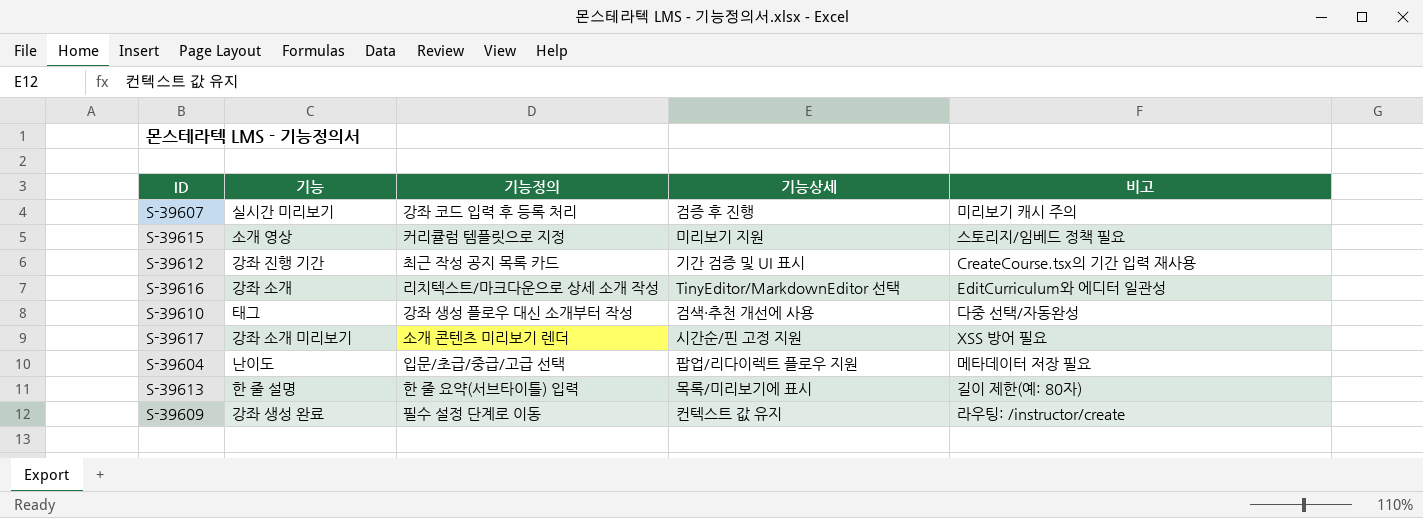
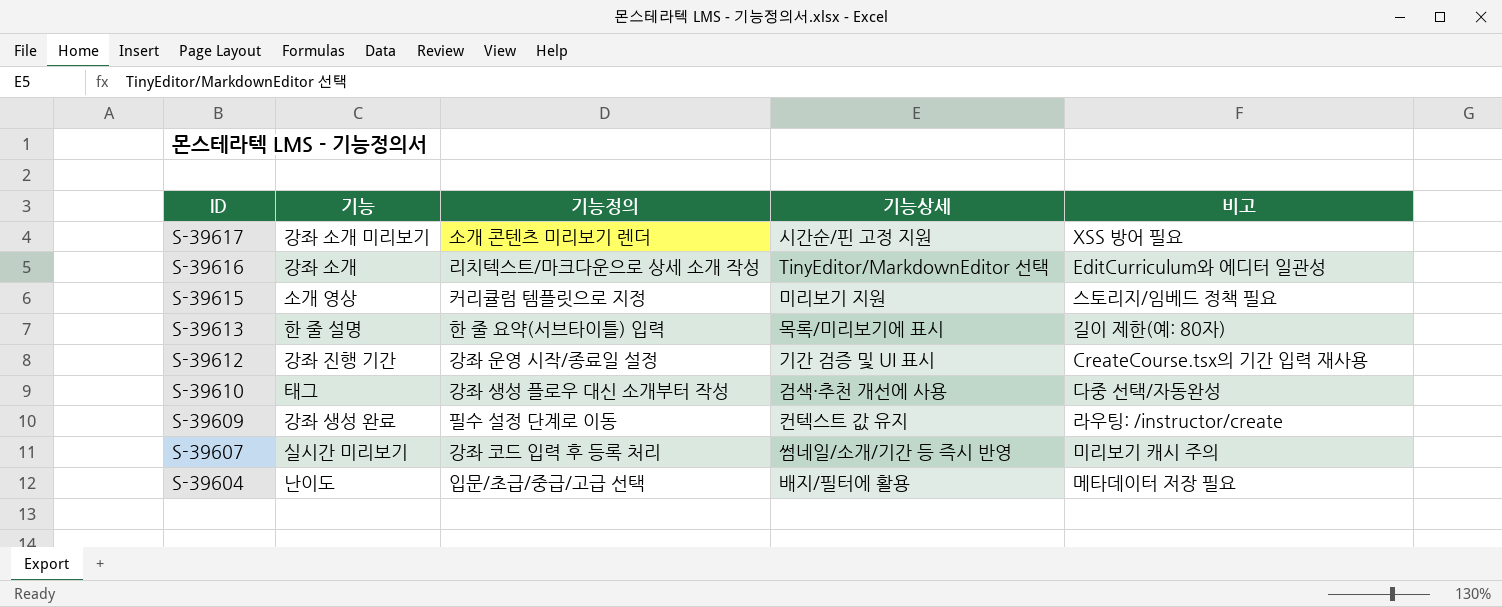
row order: none -> ID descending
S-39612 | 기능정의: 최근 작성 공지 목록 카드 -> 강좌 운영 시작/종료일 설정
S-39607 | 기능상세: 검증 후 진행 -> 썸네일/소개/기간 등 즉시 반영
S-39604 | 기능상세: 팝업/리다이렉트 플로우 지원 -> 배지/필터에 활용

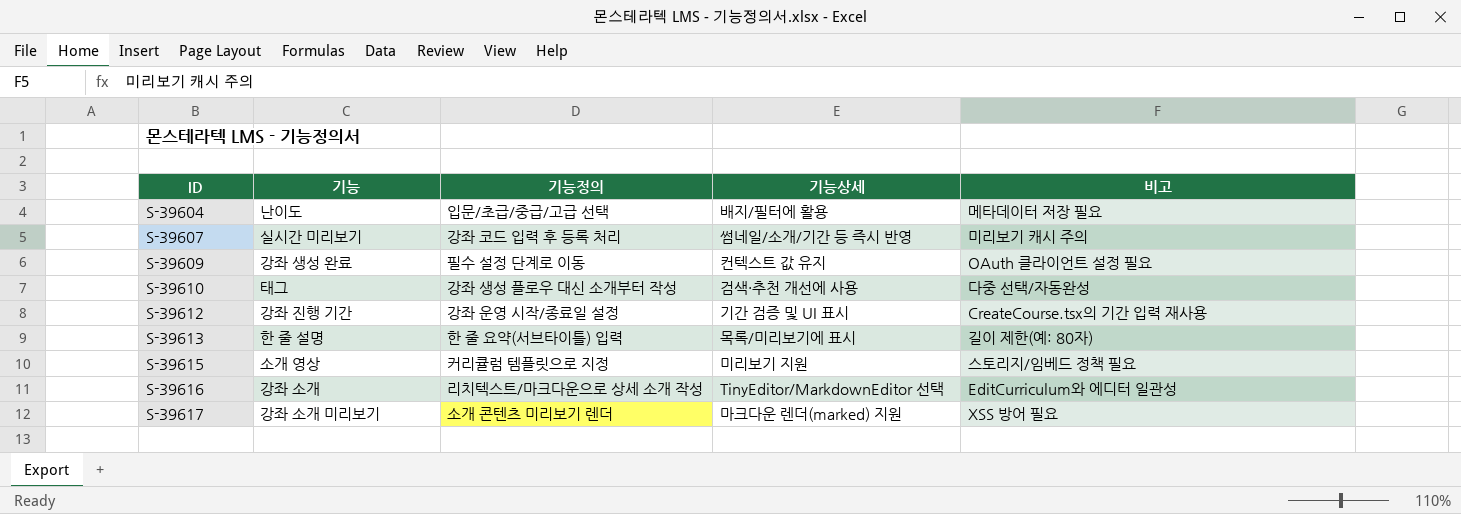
row order: ID descending -> ID ascending
S-39609 | 비고: 라우팅: /instructor/create -> OAuth 클라이언트 설정 필요
S-39617 | 기능상세: 시간순/핀 고정 지원 -> 마크다운 렌더(marked) 지원

